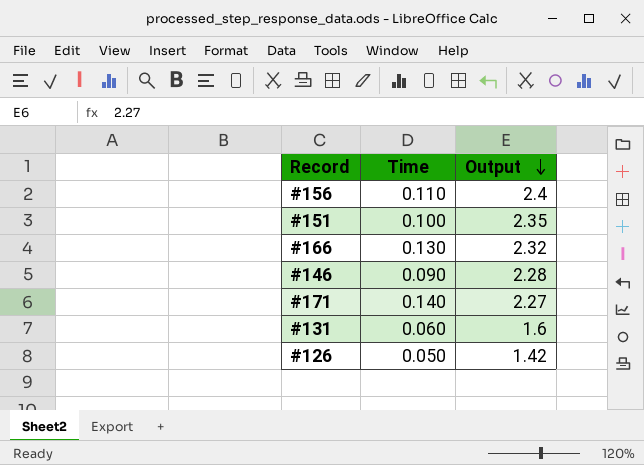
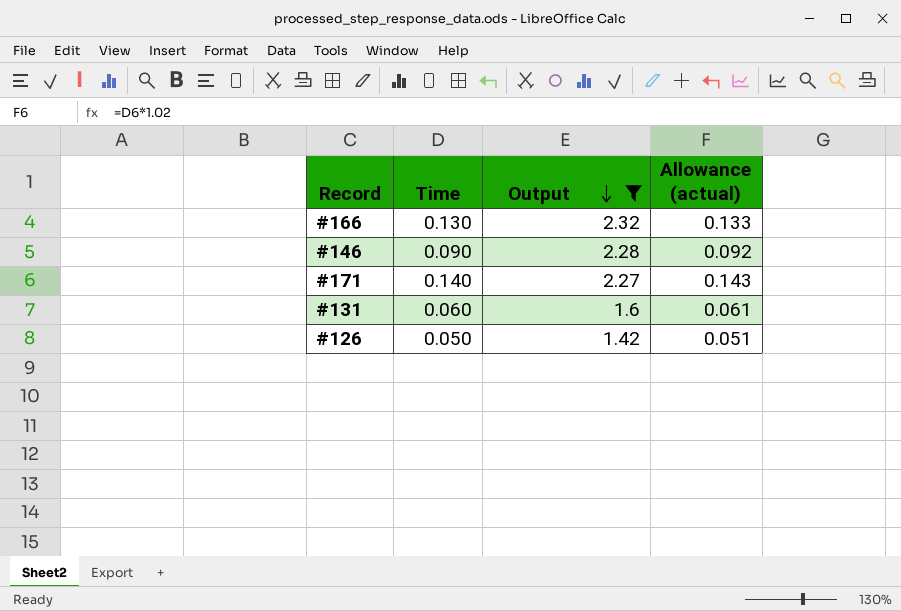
filter: none -> Output <= 2.32
column Allowance (actual) | formula: none -> [Time] * 1.02

